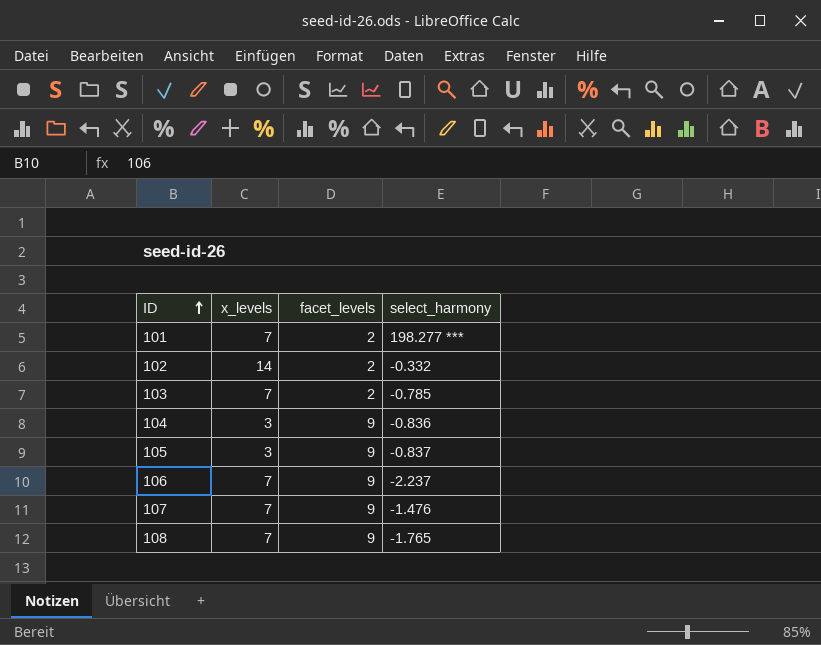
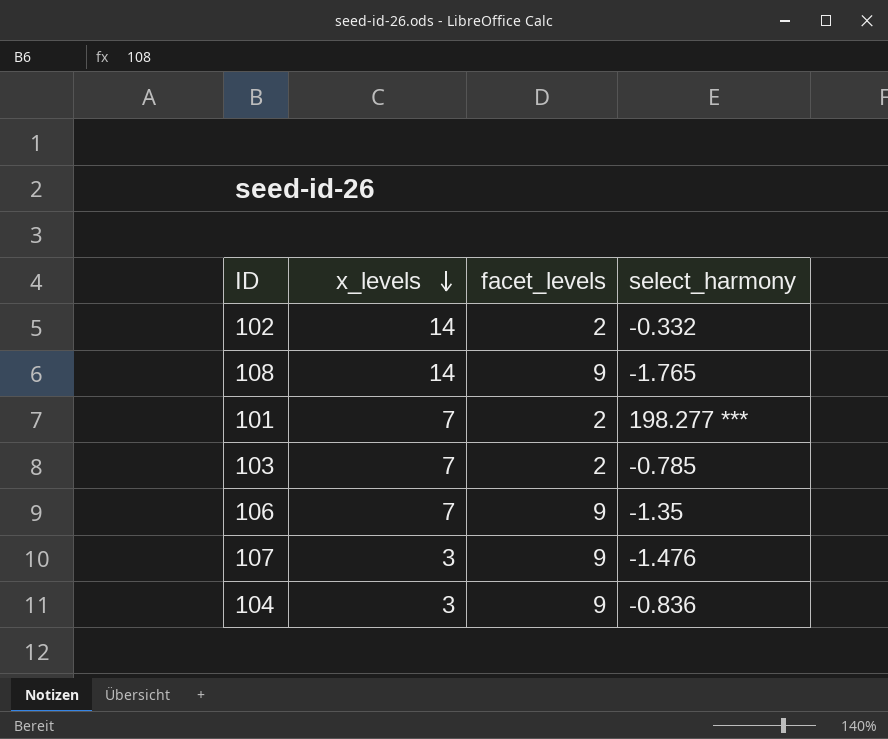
row order: ID ascending -> x_levels descending
row 105: 3 | 9 | -0.837 -> none
108 | x_levels: 7 -> 14
106 | select_harmony: -2.237 -> -1.35
107 | x_levels: 7 -> 3

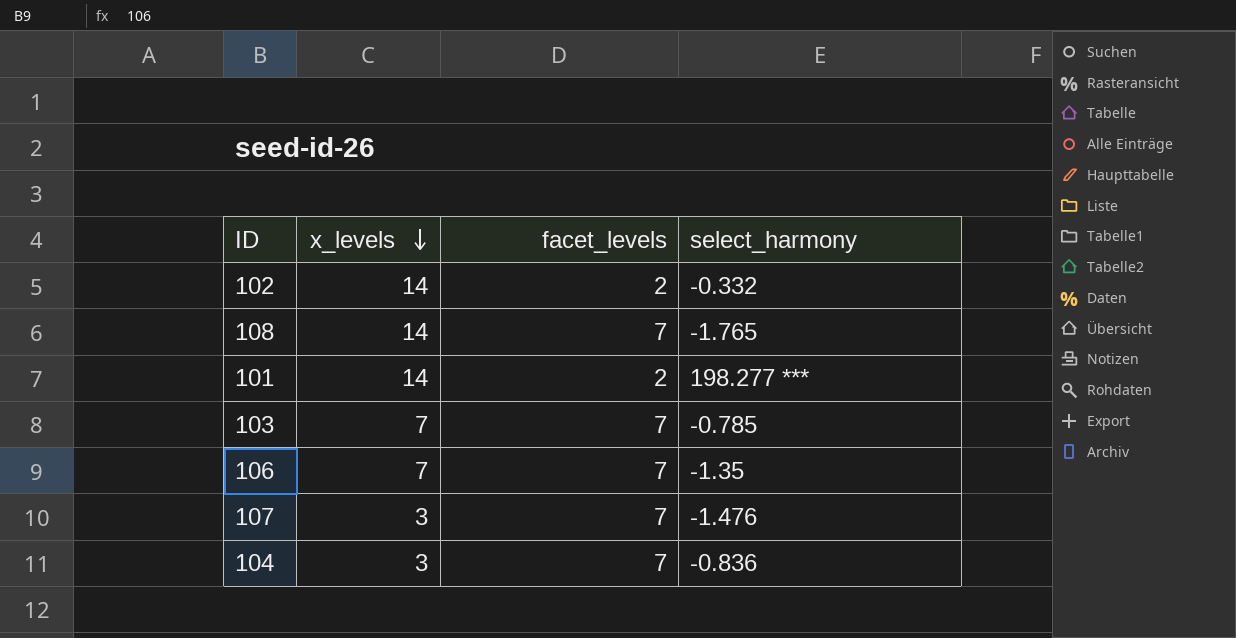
108 | facet_levels: 9 -> 7
101 | x_levels: 7 -> 14
103 | facet_levels: 2 -> 7
106 | facet_levels: 9 -> 7
107 | facet_levels: 9 -> 7
104 | facet_levels: 9 -> 7

